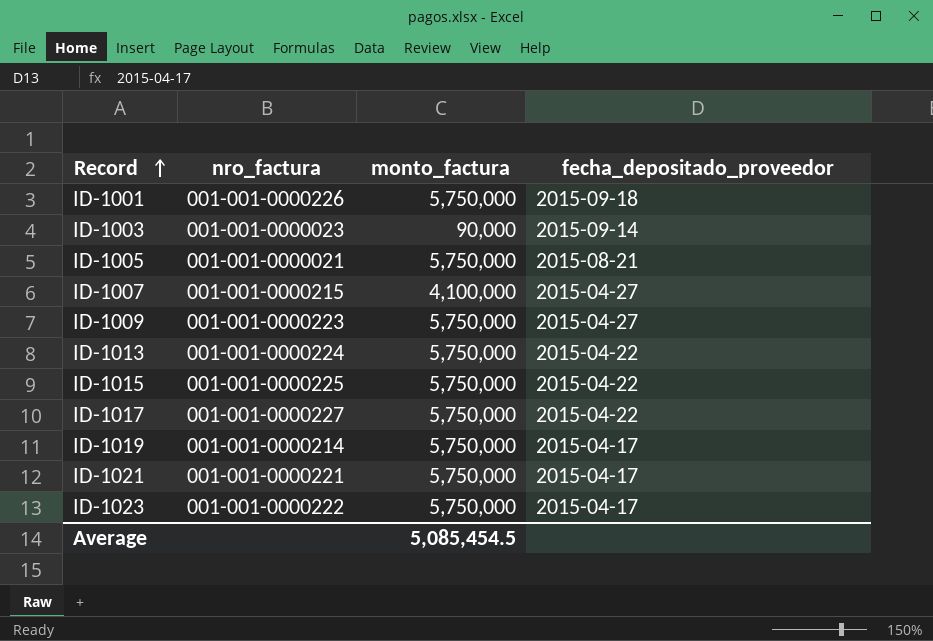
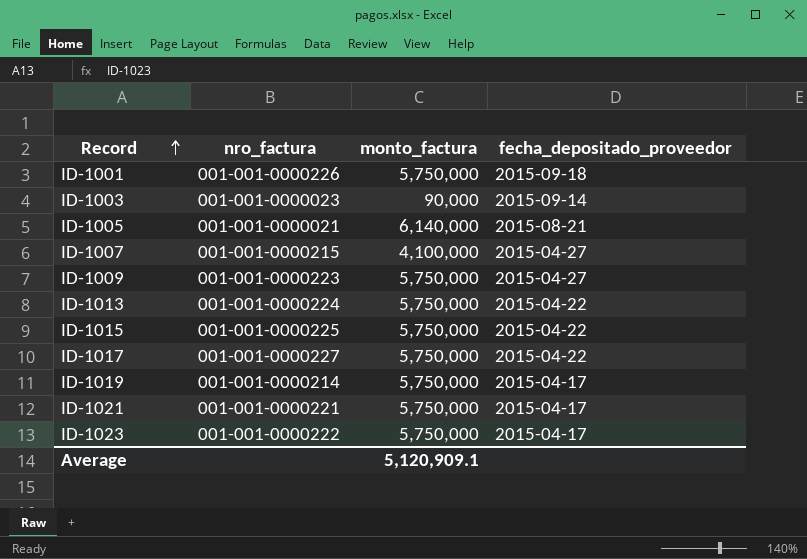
ID-1005 | monto_factura: 5,750,000 -> 6,140,000
Average | monto_factura: 5,085,454.5 -> 5,120,909.1

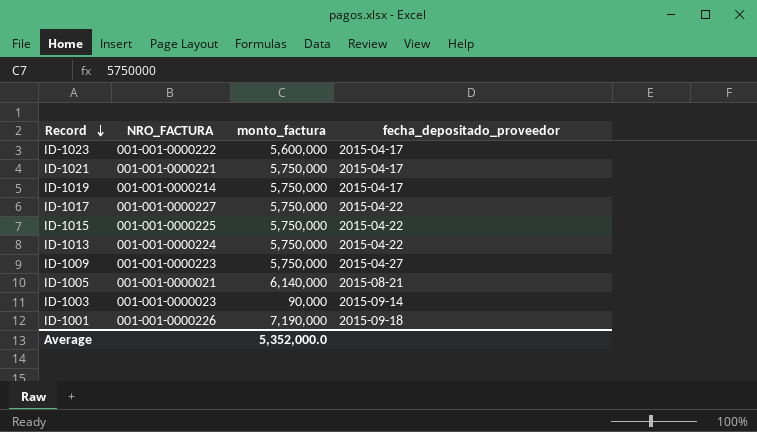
row order: Record ascending -> Record descending
column name: nro_factura -> NRO_FACTURA
row ID-1007: 001-001-0000215 | 4,100,000 | 2015-04-27 -> none
ID-1023 | monto_factura: 5,750,000 -> 5,600,000
ID-1001 | monto_factura: 5,750,000 -> 7,190,000
Average | monto_factura: 5,120,909.1 -> 5,352,000.0

